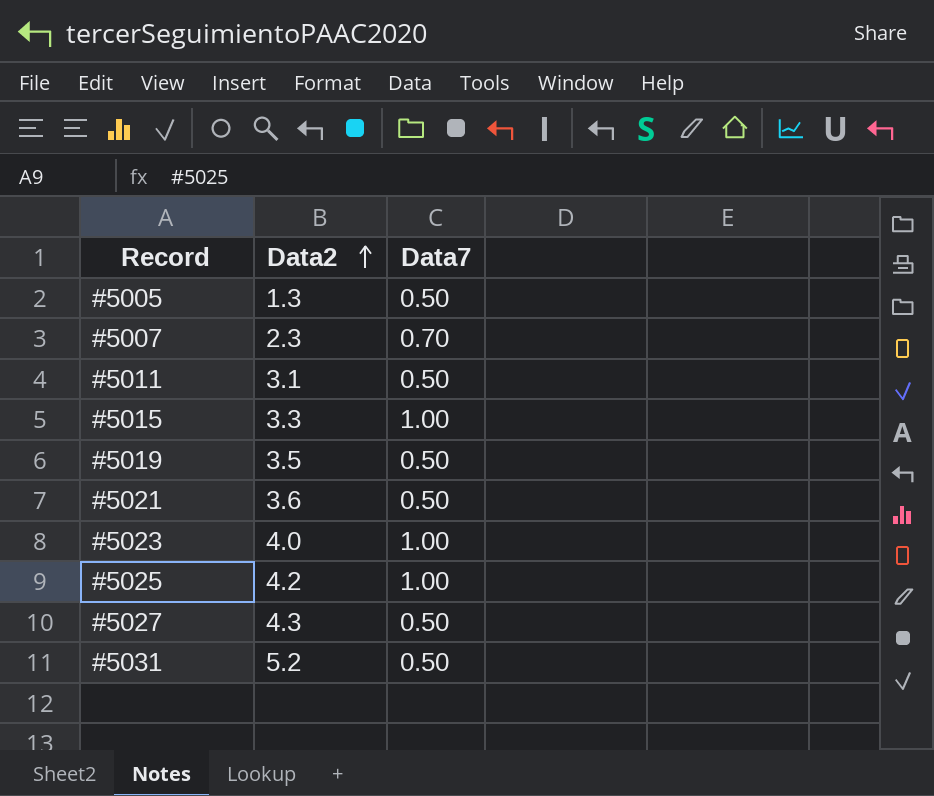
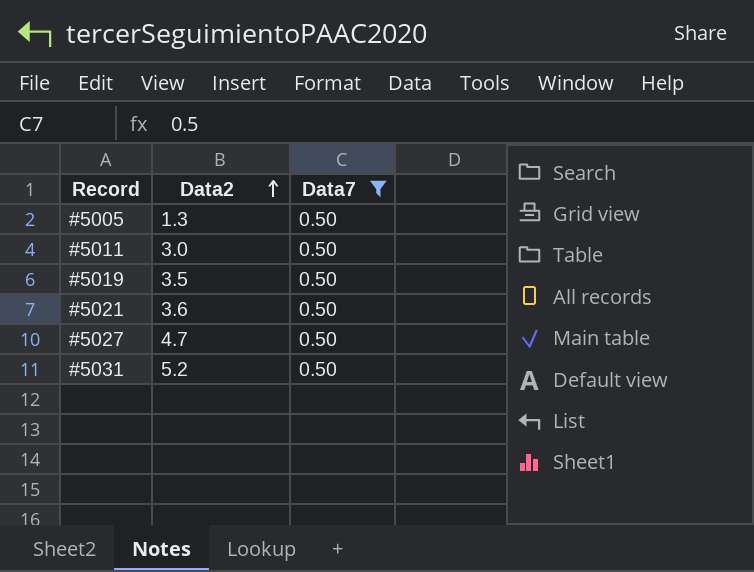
filter: none -> Data7 = 0.50
#5011 | Data2: 3.1 -> 3.0
#5027 | Data2: 4.3 -> 4.7

